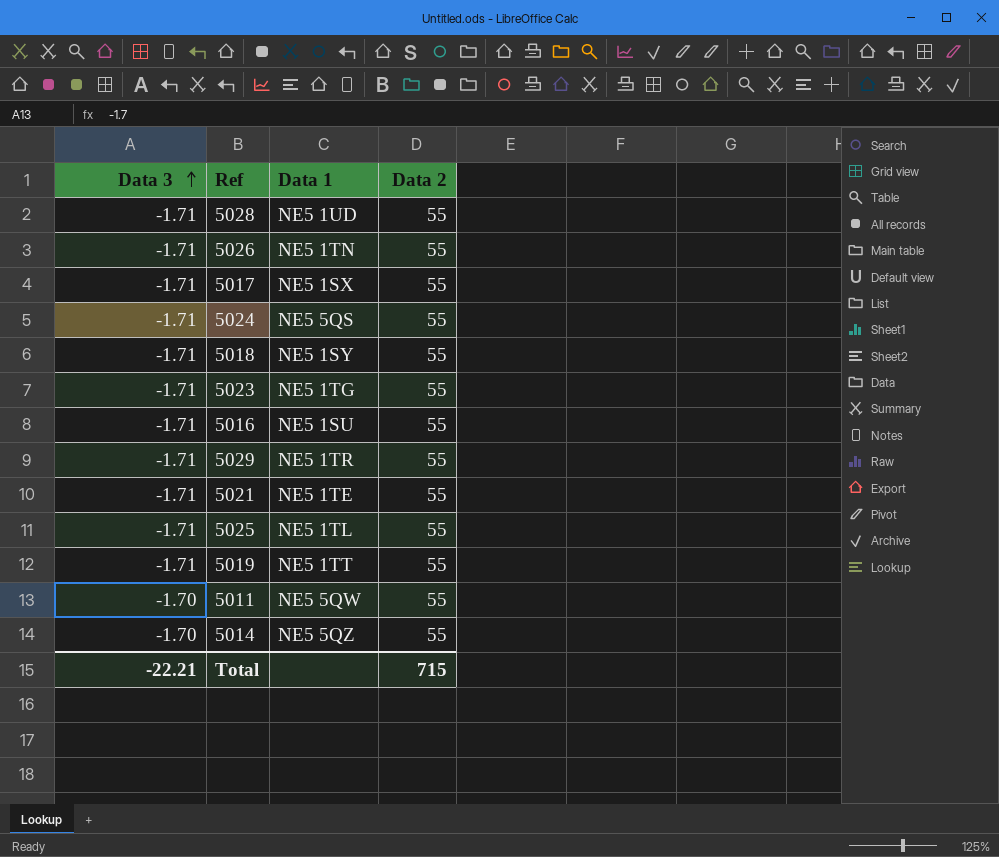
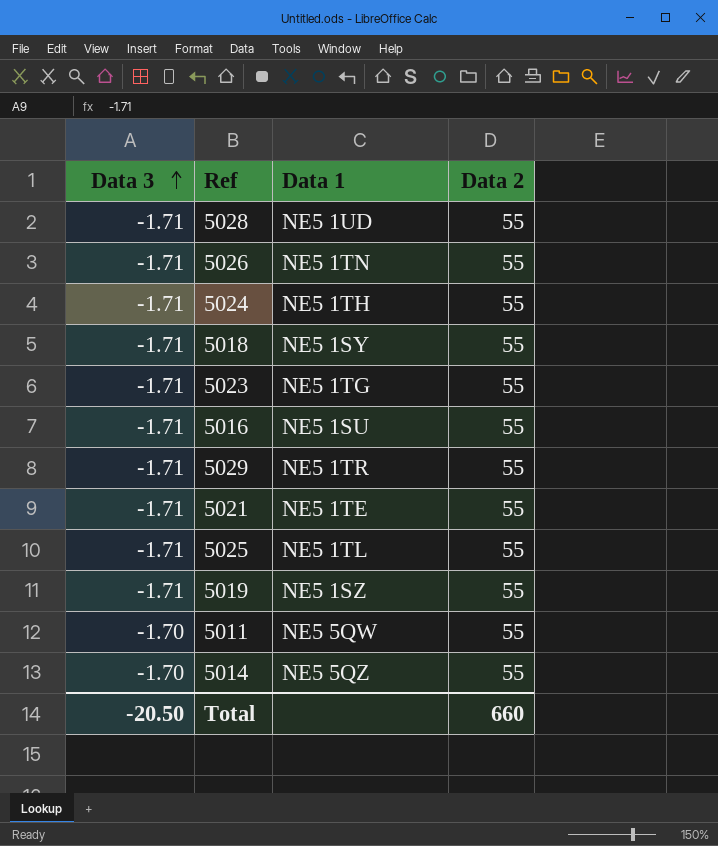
row 5017: -1.71 | NE5 1SX | 55 -> none
5024 | Data 1: NE5 5QS -> NE5 1TH
5019 | Data 1: NE5 1TT -> NE5 1SZ
Total | Data 3: -22.21 -> -20.50
Total | Data 2: 715 -> 660

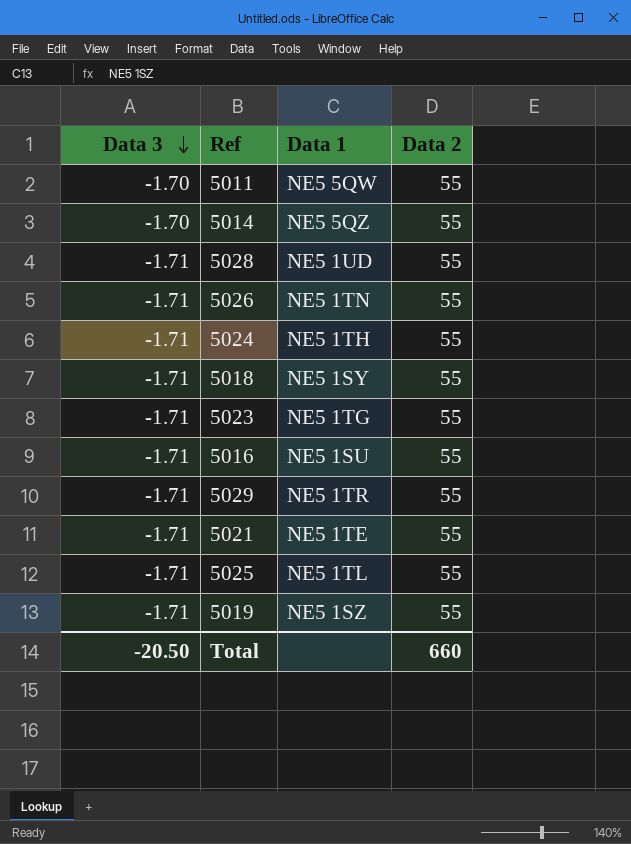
row order: Data 3 ascending -> Data 3 descending

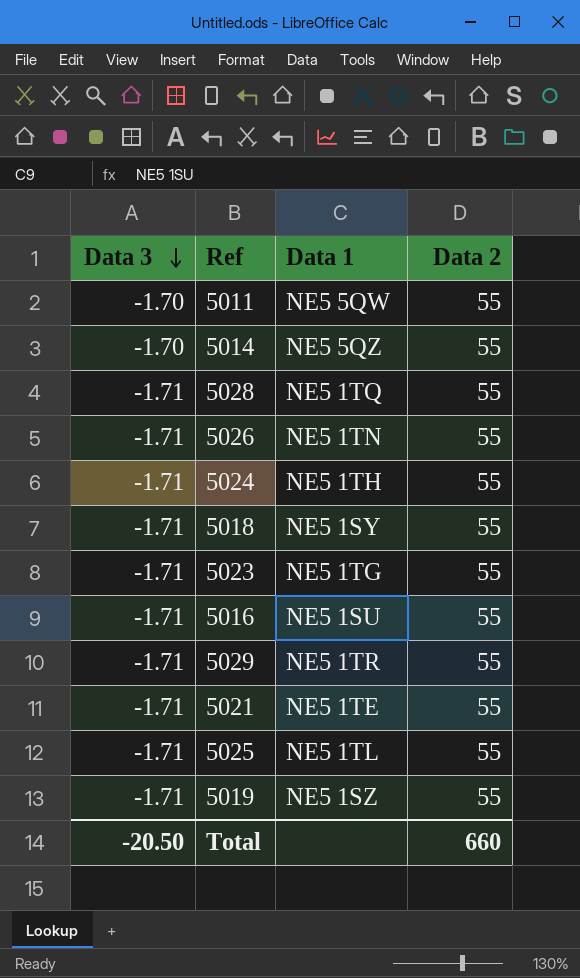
5028 | Data 1: NE5 1UD -> NE5 1TQ

